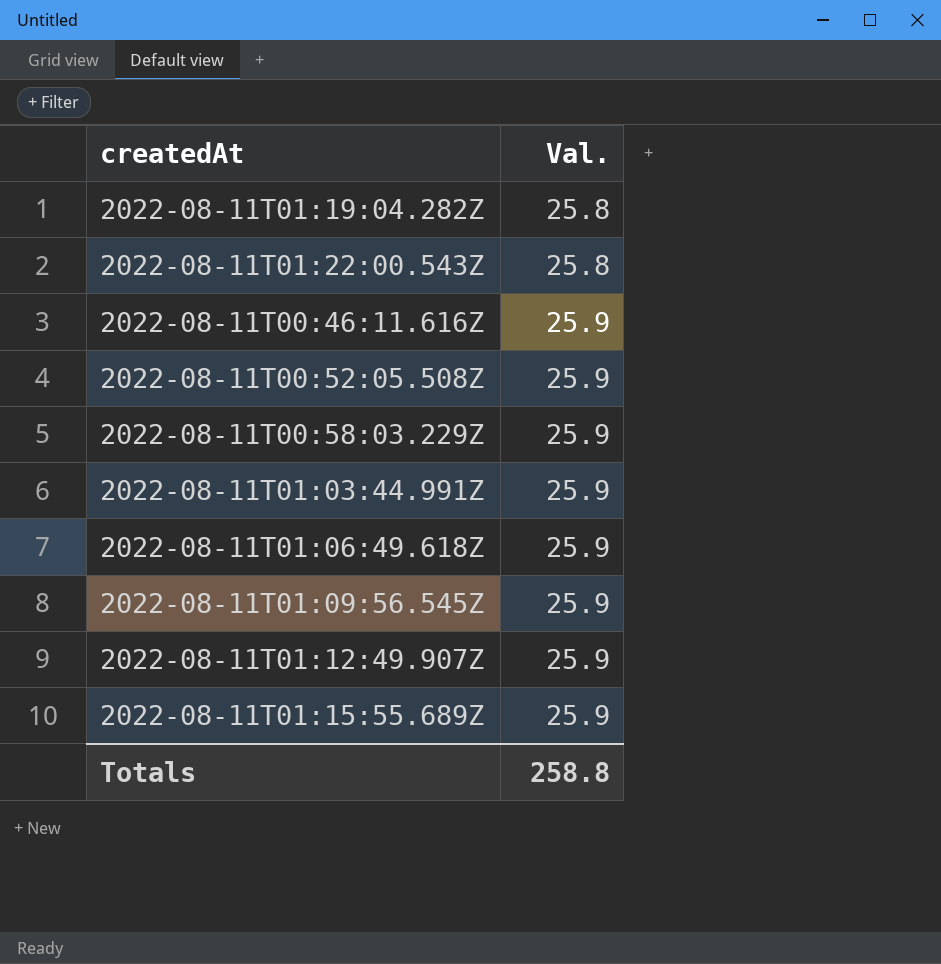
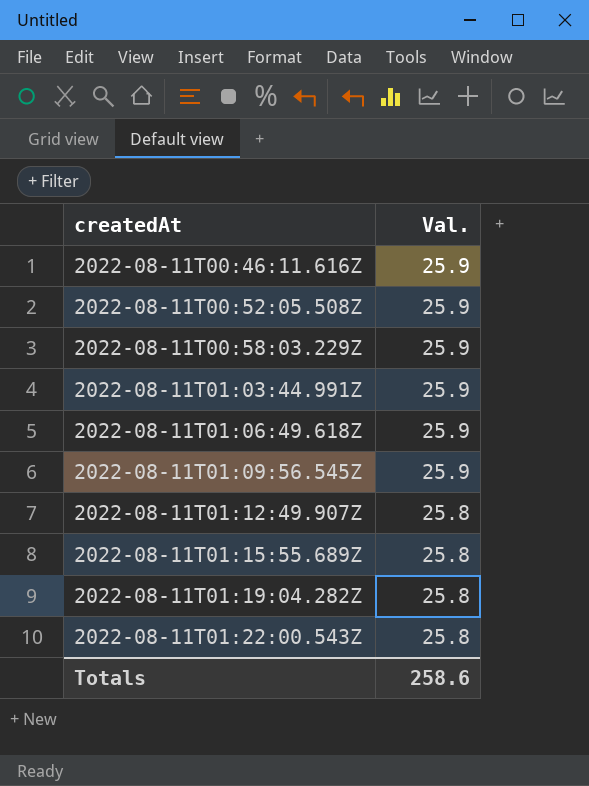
row order: Val. ascending -> createdAt ascending
2022-08-11T01:12:49.907Z | Val.: 25.9 -> 25.8
2022-08-11T01:15:55.689Z | Val.: 25.9 -> 25.8
Totals | Val.: 258.8 -> 258.6

